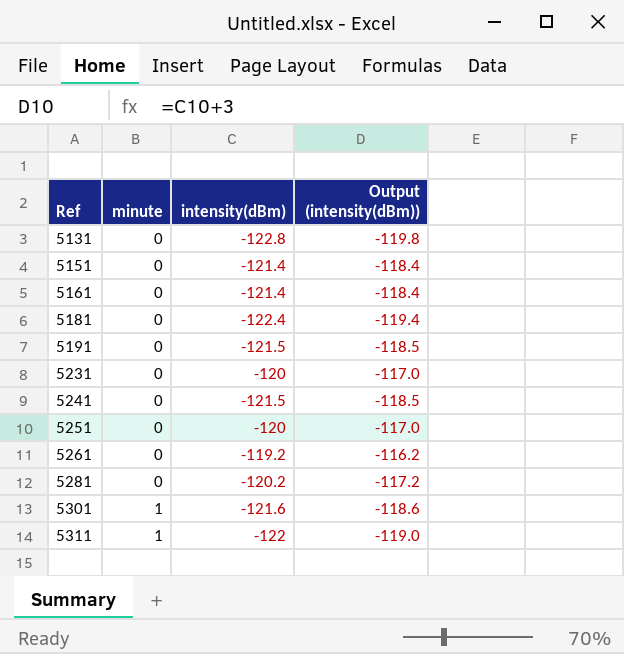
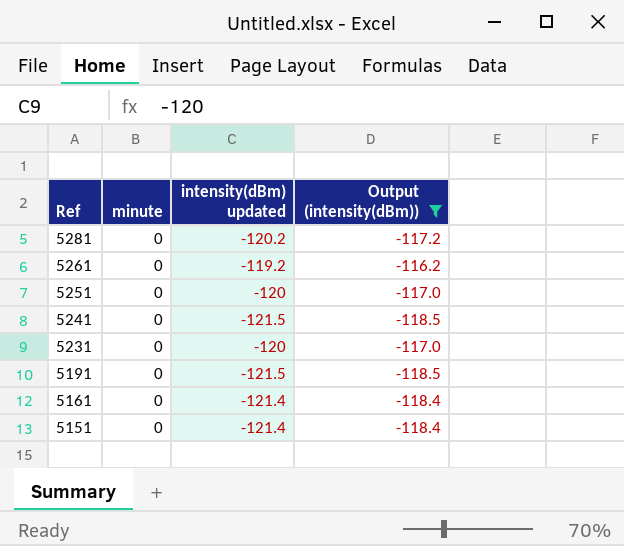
filter: none -> Output (intensity(dBm)) >= -118.5
row order: Ref ascending -> Ref descending
column name: intensity(dBm) -> intensity(dBm) updated

